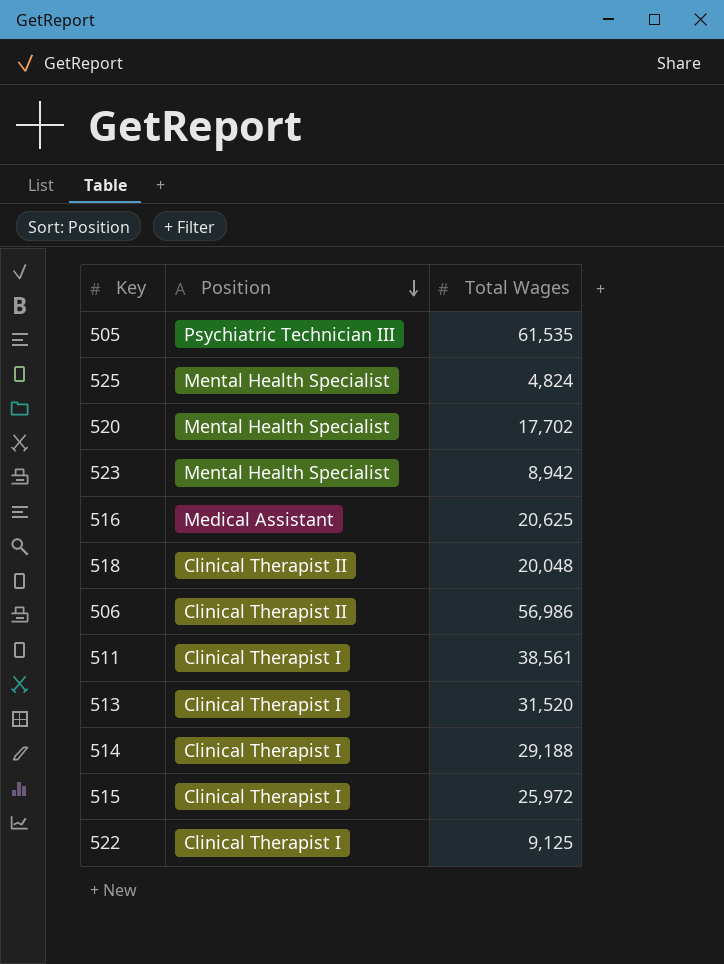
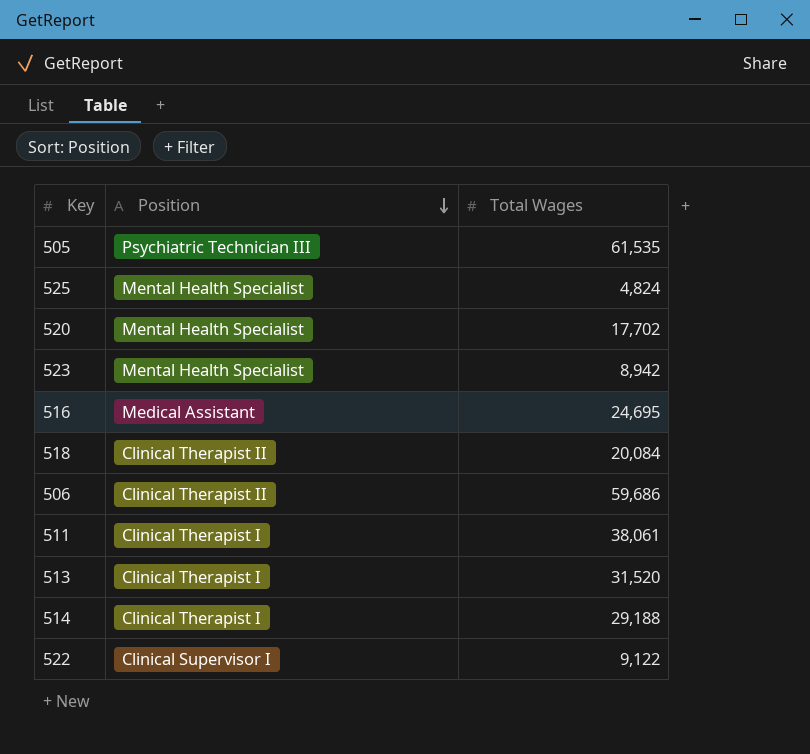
row 515: Clinical Therapist I | 25,972 -> none
516 | Total Wages: 20,625 -> 24,695
518 | Total Wages: 20,048 -> 20,084
506 | Total Wages: 56,986 -> 59,686
511 | Total Wages: 38,561 -> 38,061
522 | Position: Clinical Therapist I -> Clinical Supervisor I
522 | Total Wages: 9,125 -> 9,122

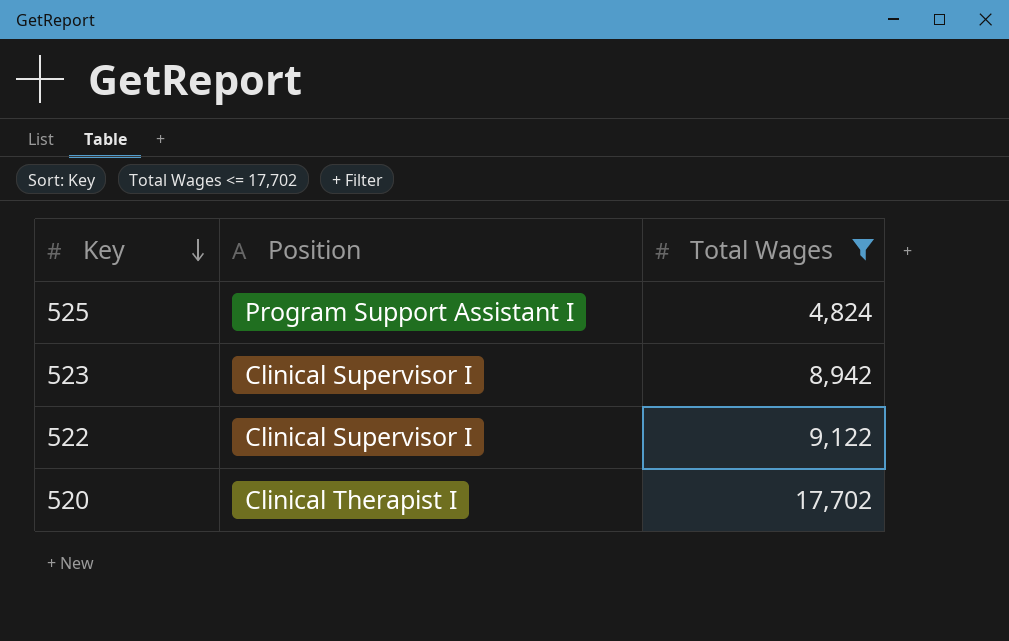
filter: none -> Total Wages <= 17,702
row order: Position descending -> Key descending
525 | Position: Mental Health Specialist -> Program Support Assistant I
523 | Position: Mental Health Specialist -> Clinical Supervisor I
520 | Position: Mental Health Specialist -> Clinical Therapist I

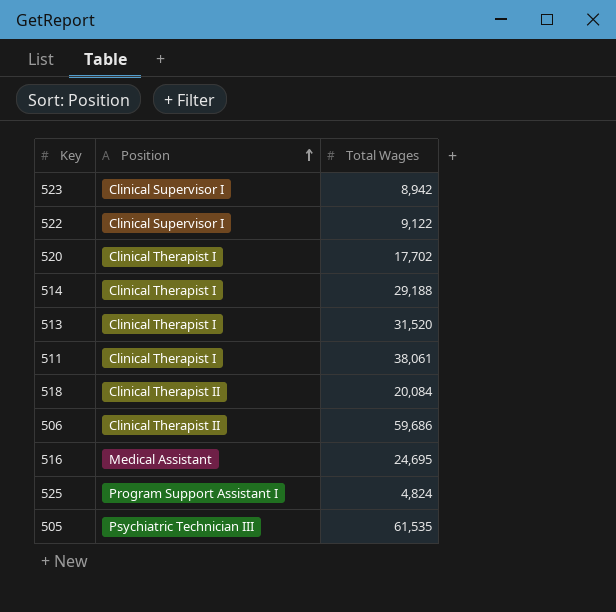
filter: Total Wages <= 17,702 -> none
row order: Key descending -> Position ascending

